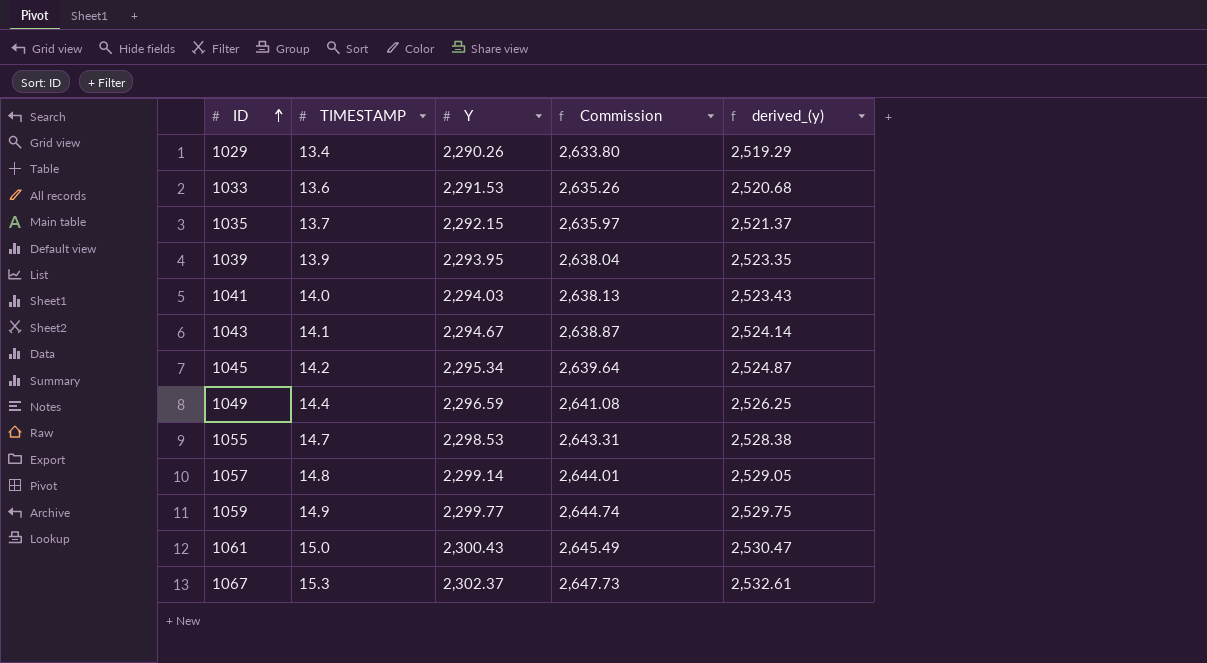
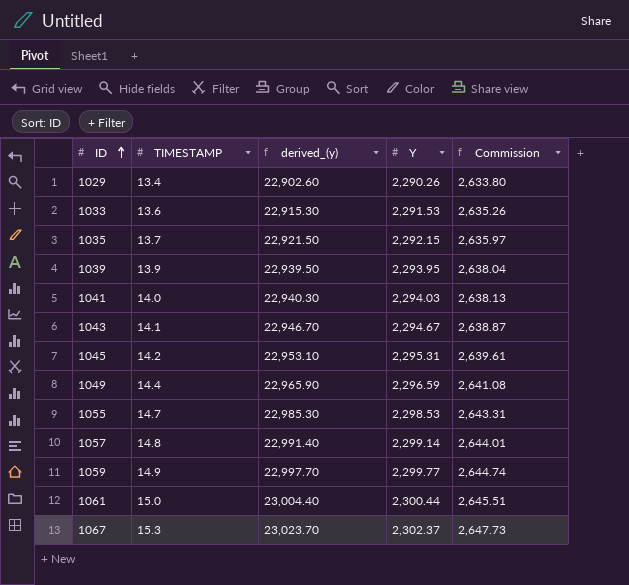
column derived_(y) | formula: [Y] * 1.1 -> [Y] * 10
column derived_(y) | position: 5 -> 3
1045 | Y: 2,295.34 -> 2,295.31
1045 | Commission: 2,639.64 -> 2,639.61
1061 | Y: 2,300.43 -> 2,300.44
1061 | Commission: 2,645.49 -> 2,645.51

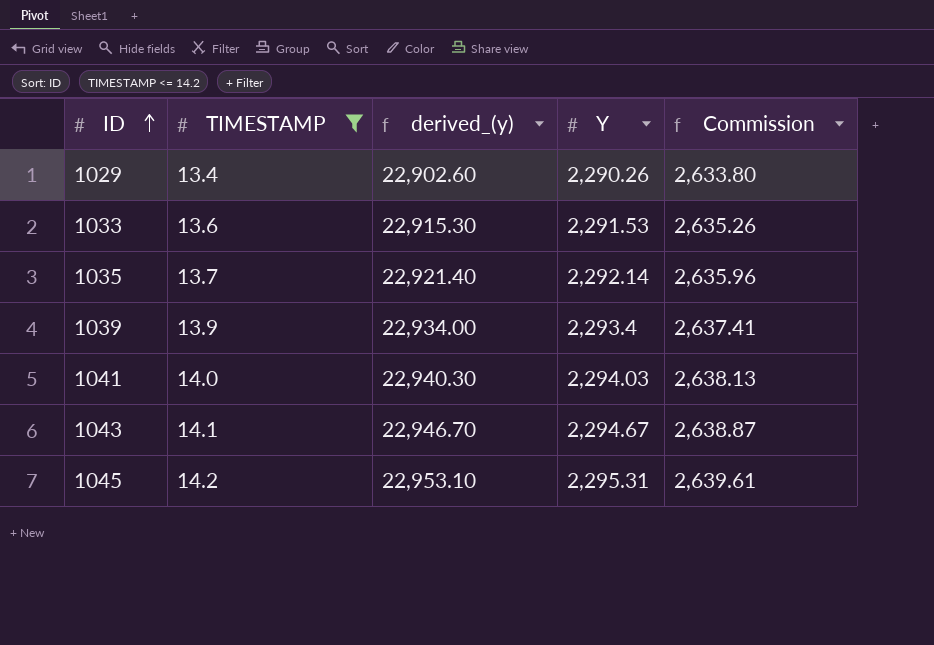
filter: none -> TIMESTAMP <= 14.2
1035 | derived_(y): 22,921.50 -> 22,921.40
1035 | Y: 2,292.15 -> 2,292.14
1035 | Commission: 2,635.97 -> 2,635.96
1039 | derived_(y): 22,939.50 -> 22,934.00
1039 | Y: 2,293.95 -> 2,293.4
1039 | Commission: 2,638.04 -> 2,637.41

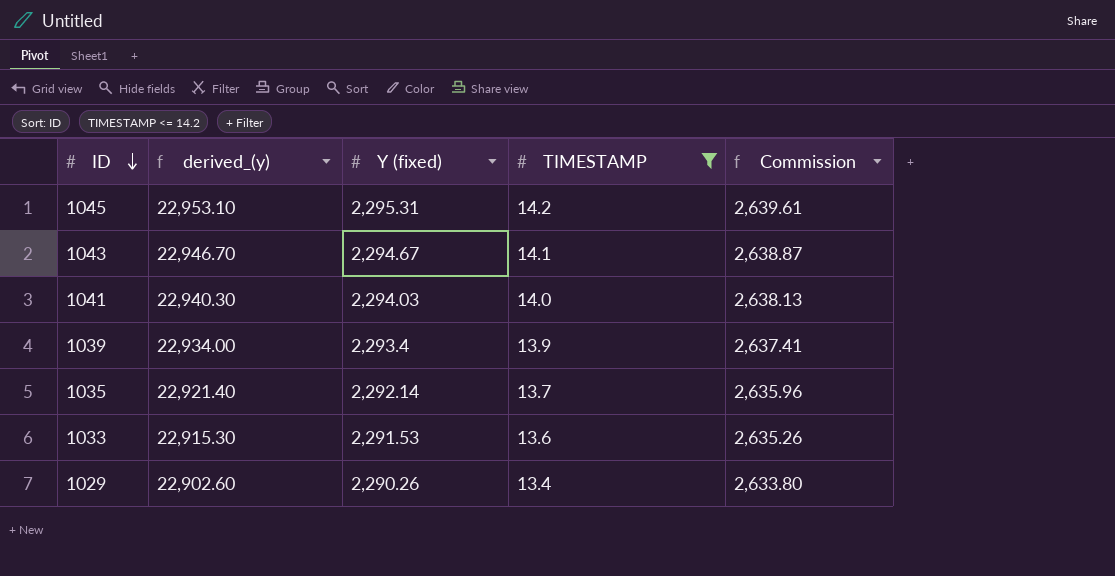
row order: ID ascending -> ID descending
column name: Y -> Y (fixed)
column TIMESTAMP | position: 2 -> 4

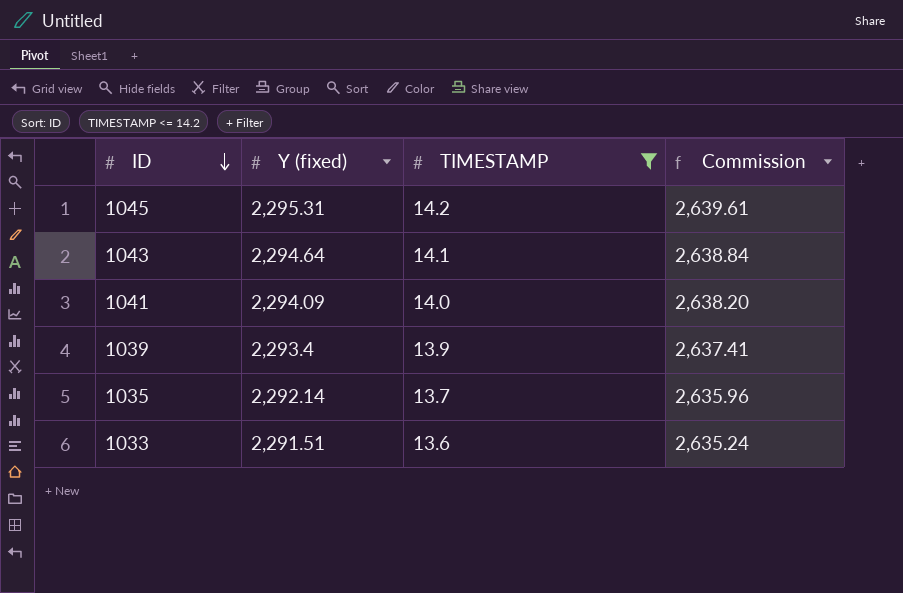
column derived_(y) | formula: [Y (fixed)] * 10 -> none
row 1029: 22,902.60 | 2,290.26 | 13.4 | 2,633.80 -> none
1043 | Y (fixed): 2,294.67 -> 2,294.64
1043 | Commission: 2,638.87 -> 2,638.84
1041 | Y (fixed): 2,294.03 -> 2,294.09
1041 | Commission: 2,638.13 -> 2,638.20
1033 | Y (fixed): 2,291.53 -> 2,291.51
1033 | Commission: 2,635.26 -> 2,635.24

